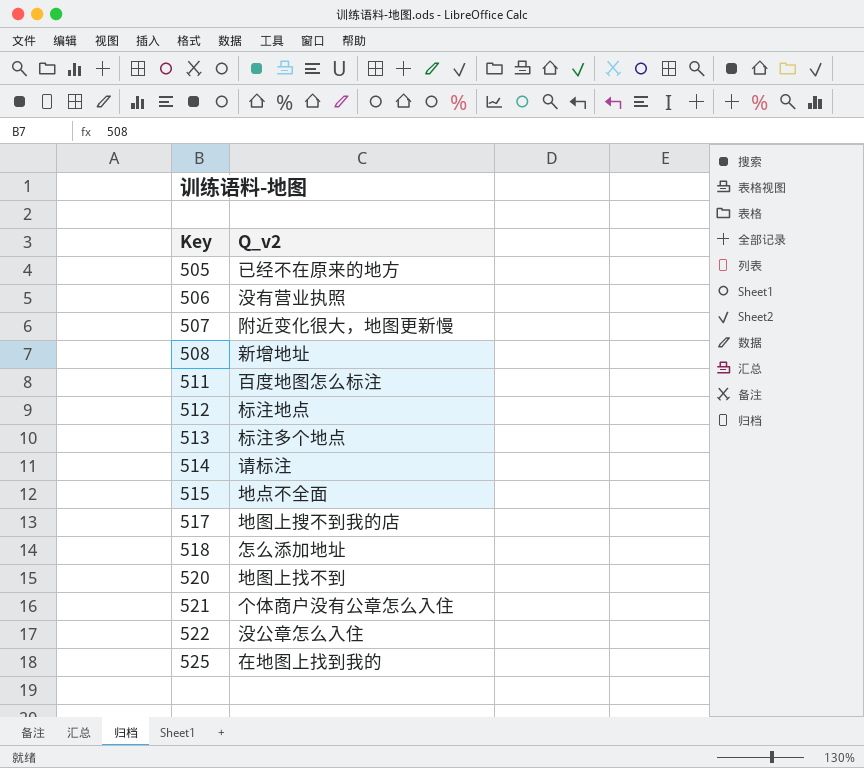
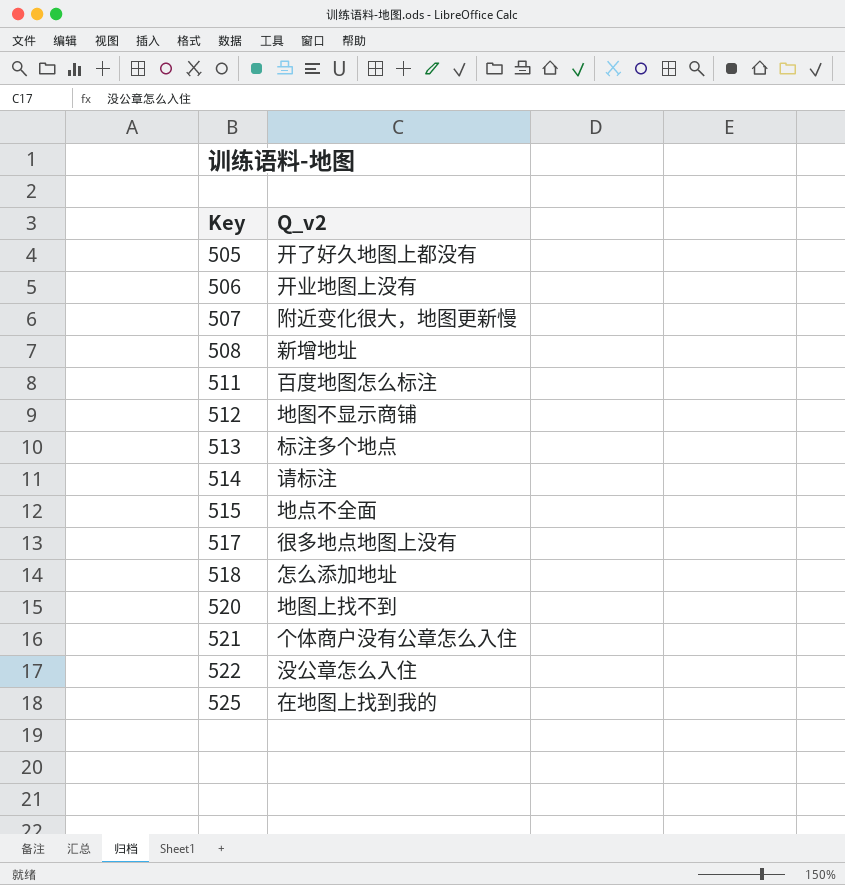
505 | Q_v2: 已经不在原来的地方 -> 开了好久地图上都没有
506 | Q_v2: 没有营业执照 -> 开业地图上没有
512 | Q_v2: 标注地点 -> 地图不显示商铺
517 | Q_v2: 地图上搜不到我的店 -> 很多地点地图上没有

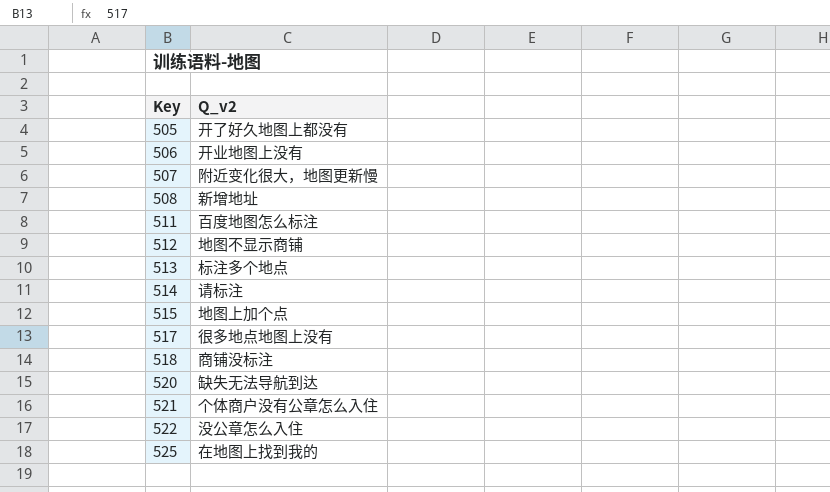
515 | Q_v2: 地点不全面 -> 地图上加个点
518 | Q_v2: 怎么添加地址 -> 商铺没标注
520 | Q_v2: 地图上找不到 -> 缺失无法导航到达

